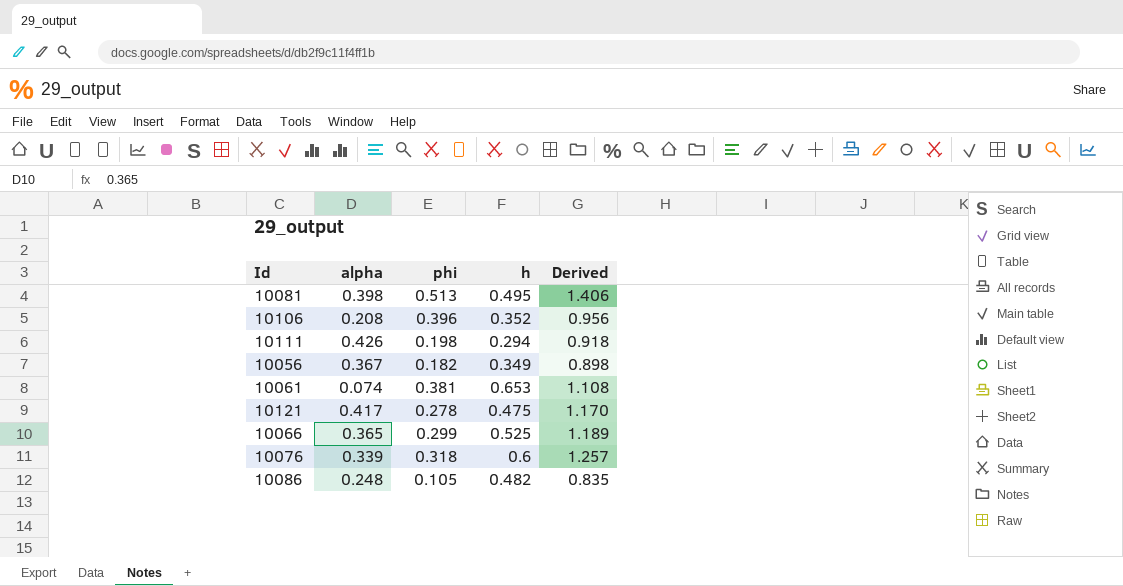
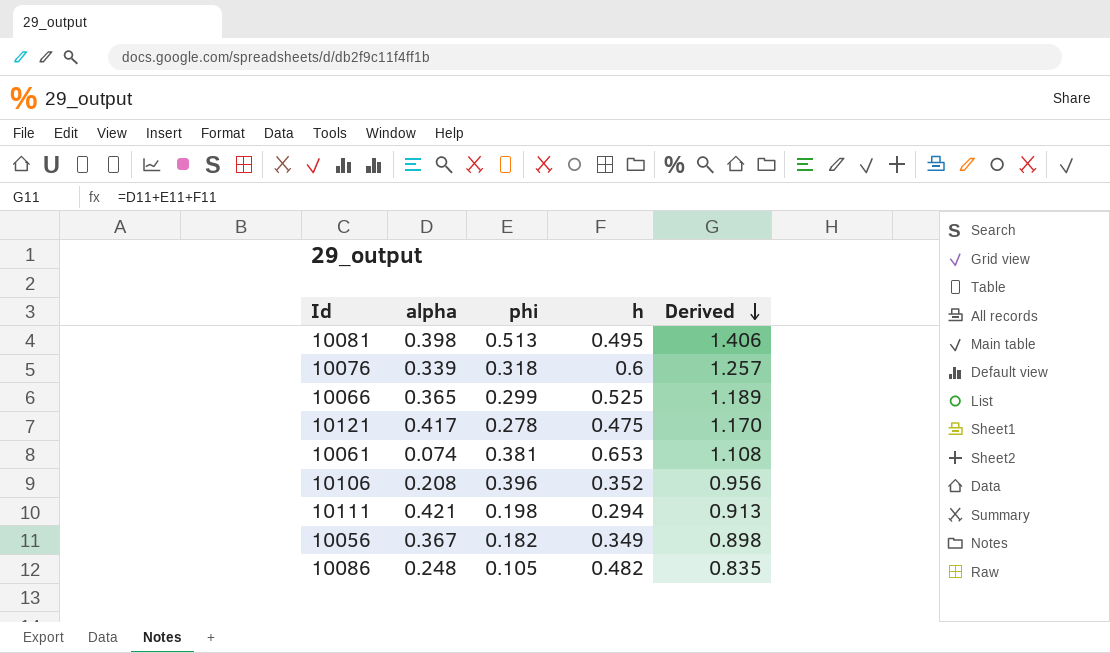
row order: none -> Derived descending
10111 | alpha: 0.426 -> 0.421
10111 | Derived: 0.918 -> 0.913

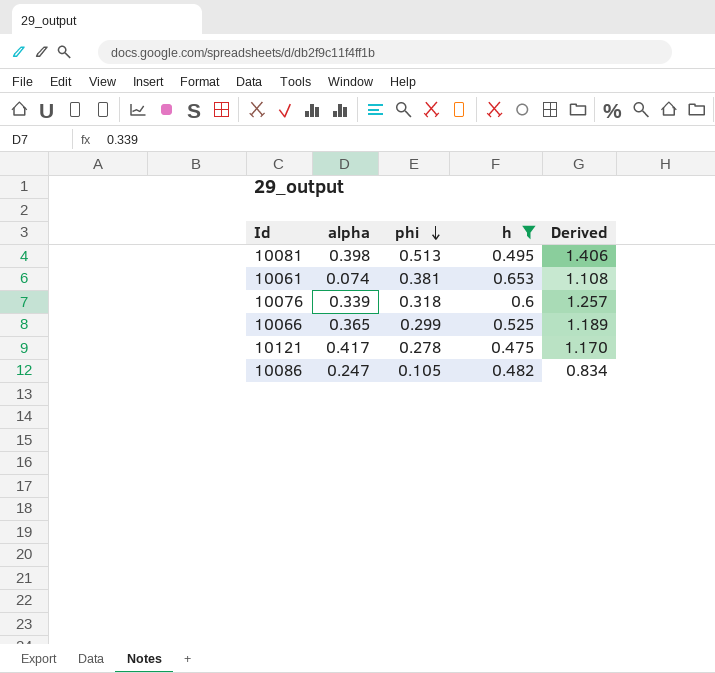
filter: none -> h >= 0.475
row order: Derived descending -> phi descending
10086 | alpha: 0.248 -> 0.247
10086 | Derived: 0.835 -> 0.834

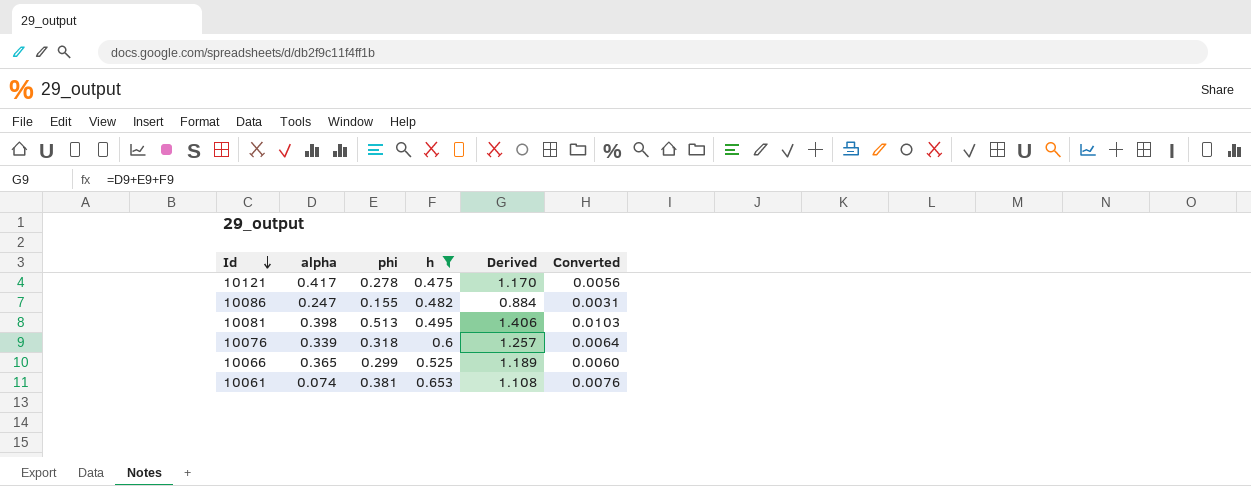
row order: phi descending -> Id descending
column Converted | formula: none -> [phi] * 0.02
10086 | phi: 0.105 -> 0.155
10086 | Derived: 0.834 -> 0.884

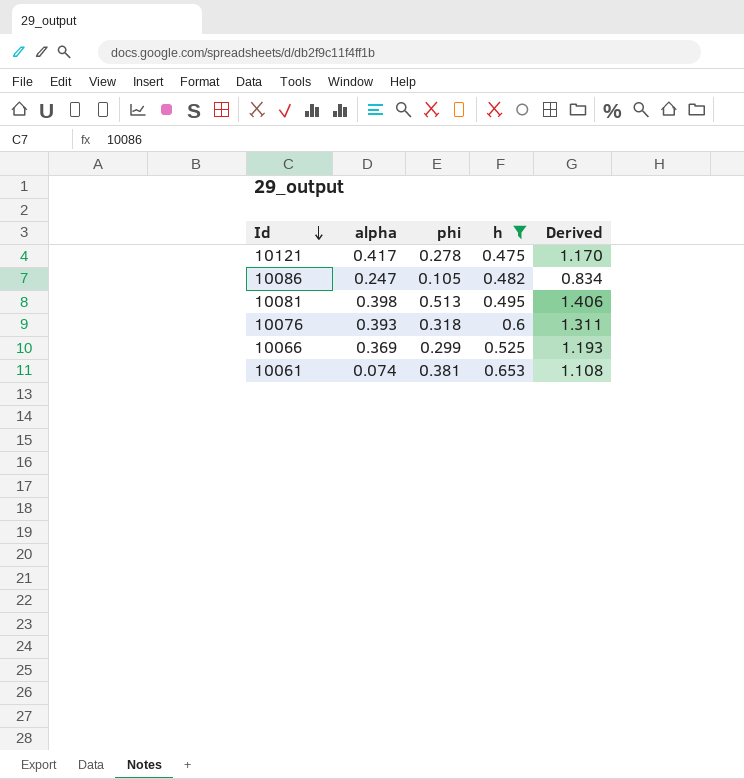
column Converted | formula: [phi] * 0.02 -> none
10086 | phi: 0.155 -> 0.105
10086 | Derived: 0.884 -> 0.834
10076 | alpha: 0.339 -> 0.393
10076 | Derived: 1.257 -> 1.311
10066 | alpha: 0.365 -> 0.369
10066 | Derived: 1.189 -> 1.193

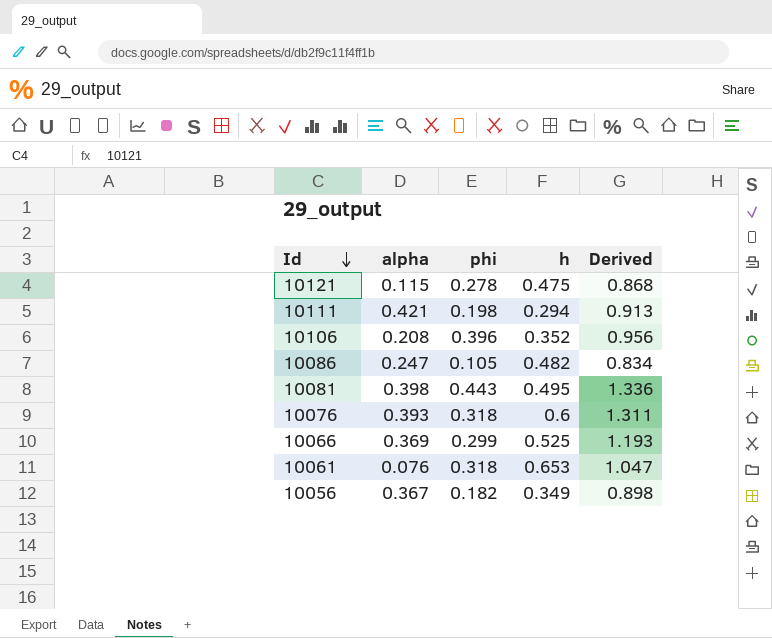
filter: h >= 0.475 -> none
10121 | alpha: 0.417 -> 0.115
10121 | Derived: 1.170 -> 0.868
10081 | phi: 0.513 -> 0.443
10081 | Derived: 1.406 -> 1.336
10061 | alpha: 0.074 -> 0.076
10061 | phi: 0.381 -> 0.318
10061 | Derived: 1.108 -> 1.047

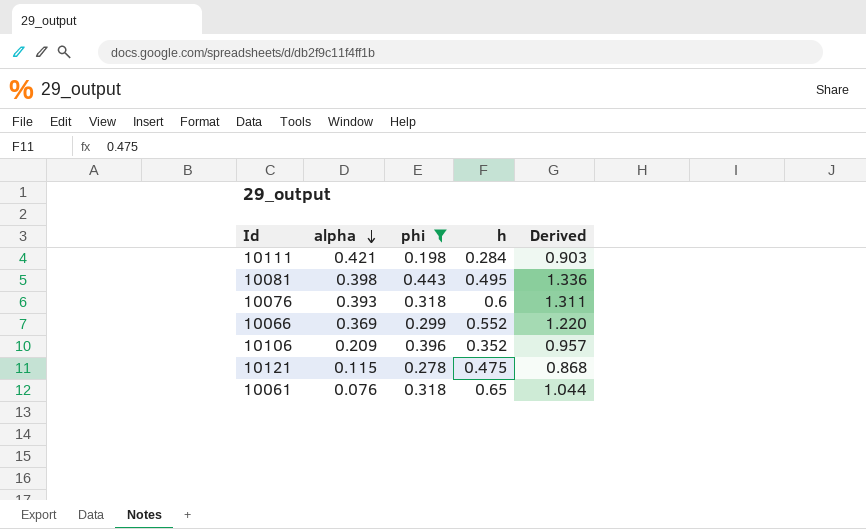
filter: none -> phi >= 0.198
row order: Id descending -> alpha descending
10111 | h: 0.294 -> 0.284
10111 | Derived: 0.913 -> 0.903
10066 | h: 0.525 -> 0.552
10066 | Derived: 1.193 -> 1.220
10106 | alpha: 0.208 -> 0.209
10106 | Derived: 0.956 -> 0.957
10061 | h: 0.653 -> 0.65
10061 | Derived: 1.047 -> 1.044

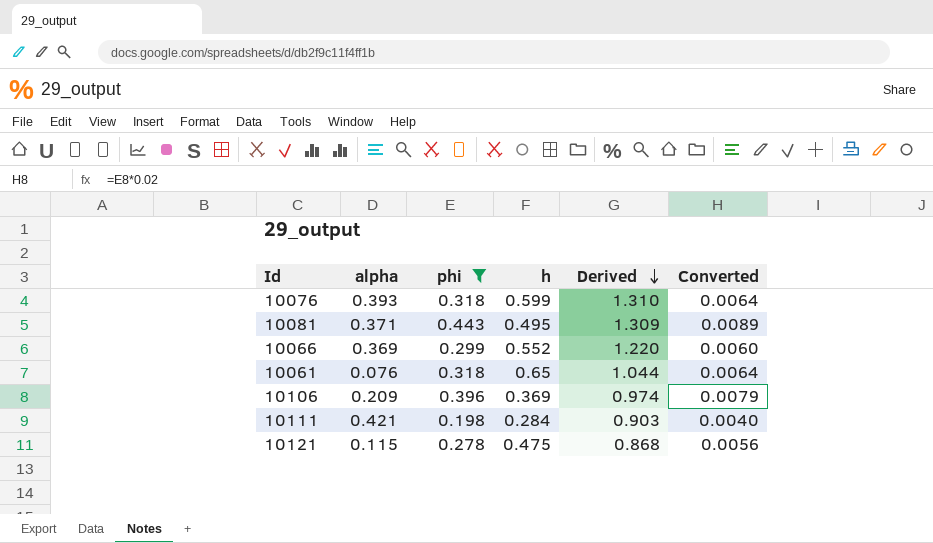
row order: alpha descending -> Derived descending
column Converted | formula: none -> [phi] * 0.02
10076 | h: 0.6 -> 0.599
10076 | Derived: 1.311 -> 1.310
10081 | alpha: 0.398 -> 0.371
10081 | Derived: 1.336 -> 1.309
10106 | h: 0.352 -> 0.369
10106 | Derived: 0.957 -> 0.974

